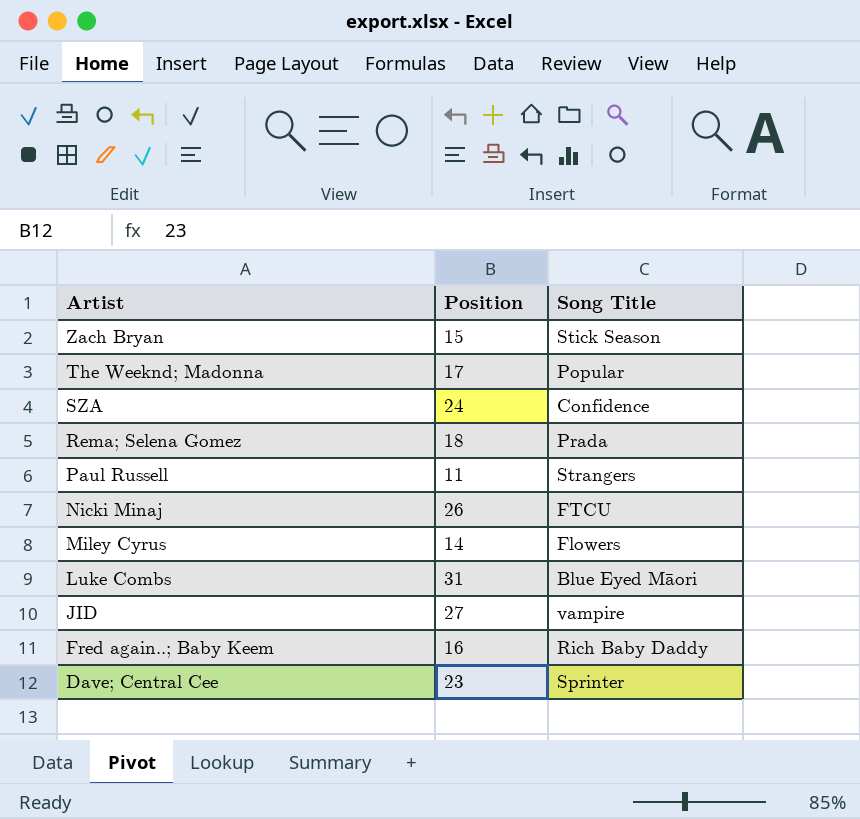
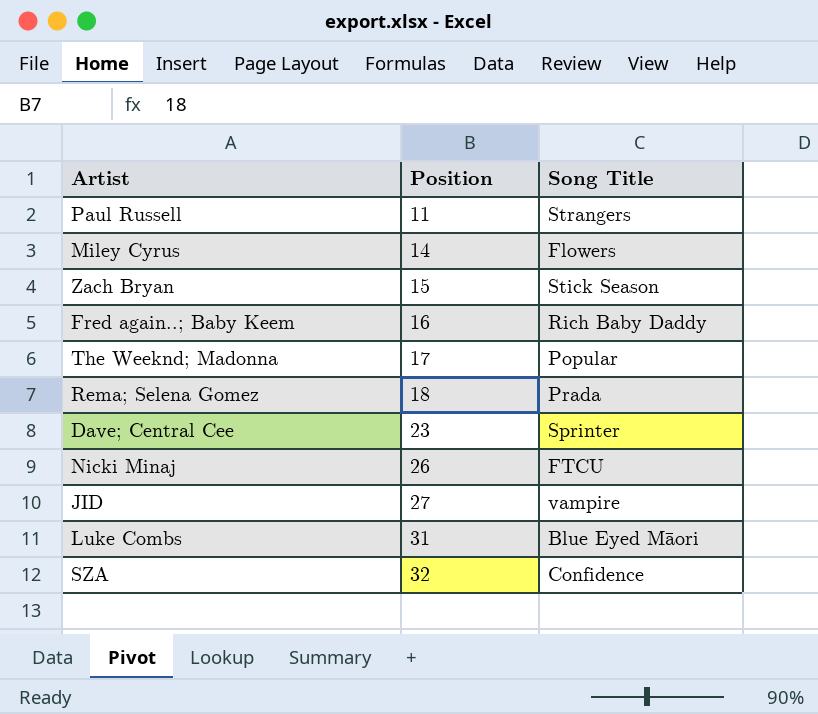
row order: Artist descending -> Position ascending
SZA | Position: 24 -> 32

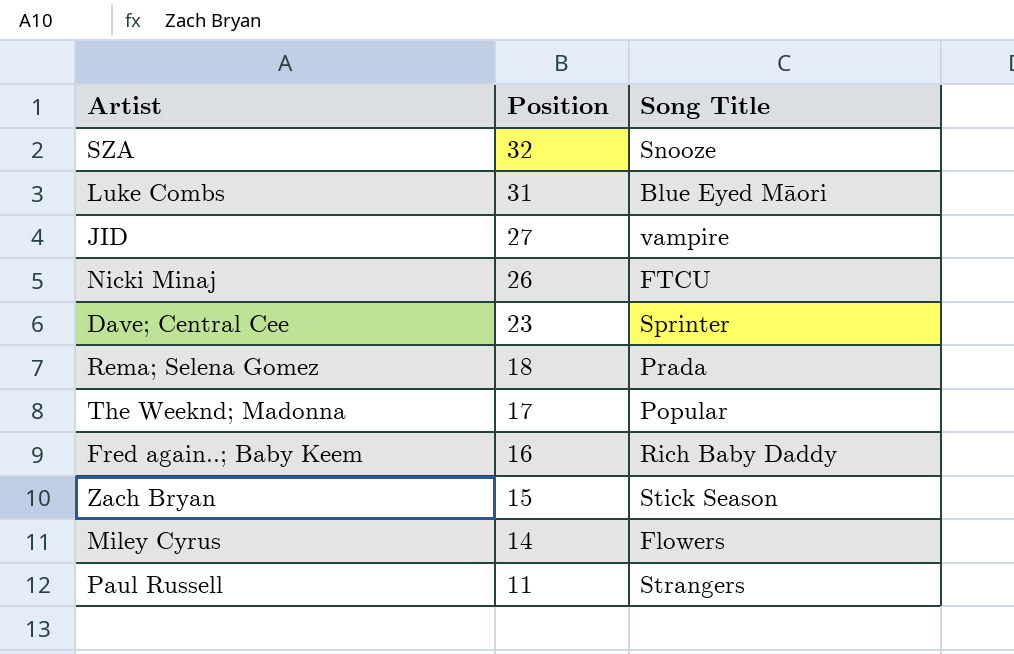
row order: Position ascending -> Position descending
SZA | Song Title: Confidence -> Snooze

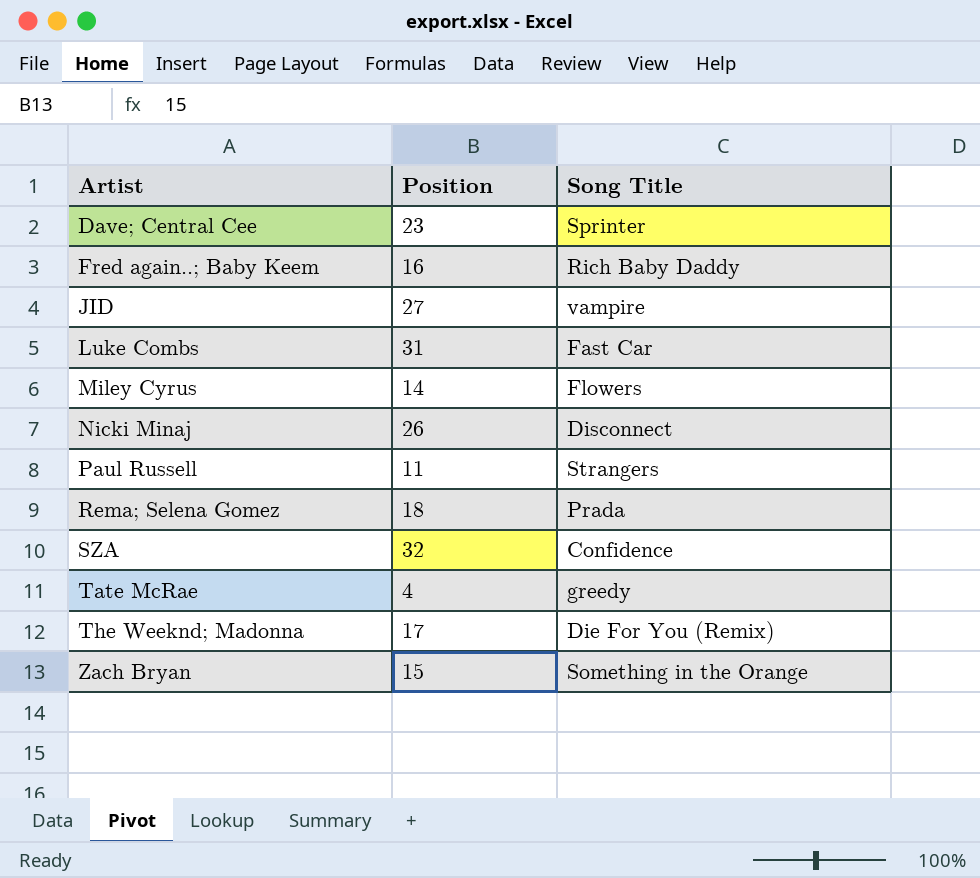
row order: Position descending -> Artist ascending
Luke Combs | Song Title: Blue Eyed Māori -> Fast Car
Nicki Minaj | Song Title: FTCU -> Disconnect
SZA | Song Title: Snooze -> Confidence
row Tate McRae: none -> 4 | greedy
The Weeknd; Madonna | Song Title: Popular -> Die For You (Remix)
Zach Bryan | Song Title: Stick Season -> Something in the Orange

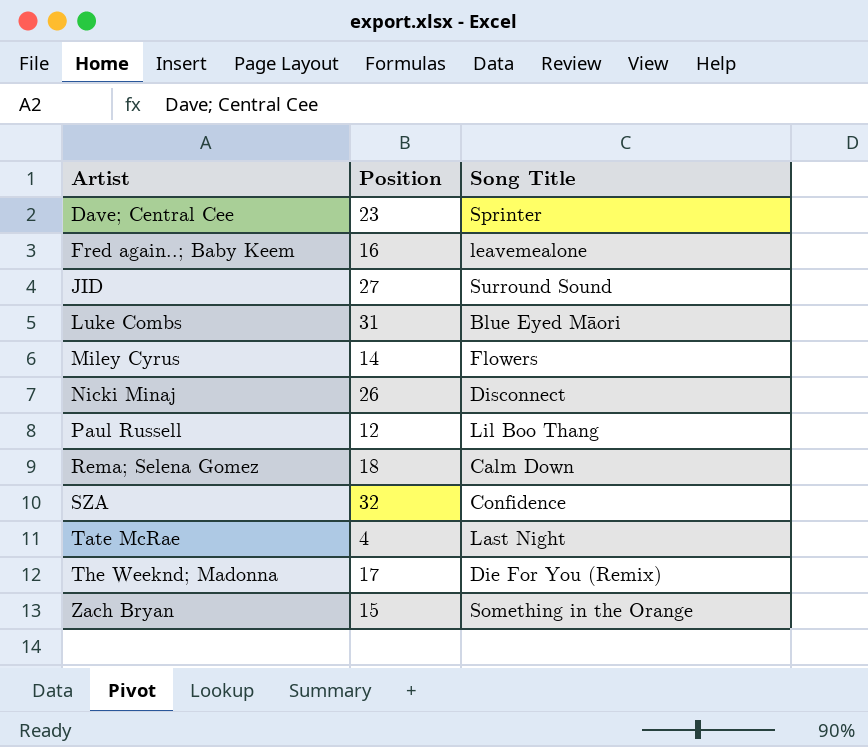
Fred again..; Baby Keem | Song Title: Rich Baby Daddy -> leavemealone
JID | Song Title: vampire -> Surround Sound
Luke Combs | Song Title: Fast Car -> Blue Eyed Māori
Paul Russell | Position: 11 -> 12
Paul Russell | Song Title: Strangers -> Lil Boo Thang
Rema; Selena Gomez | Song Title: Prada -> Calm Down
Tate McRae | Song Title: greedy -> Last Night

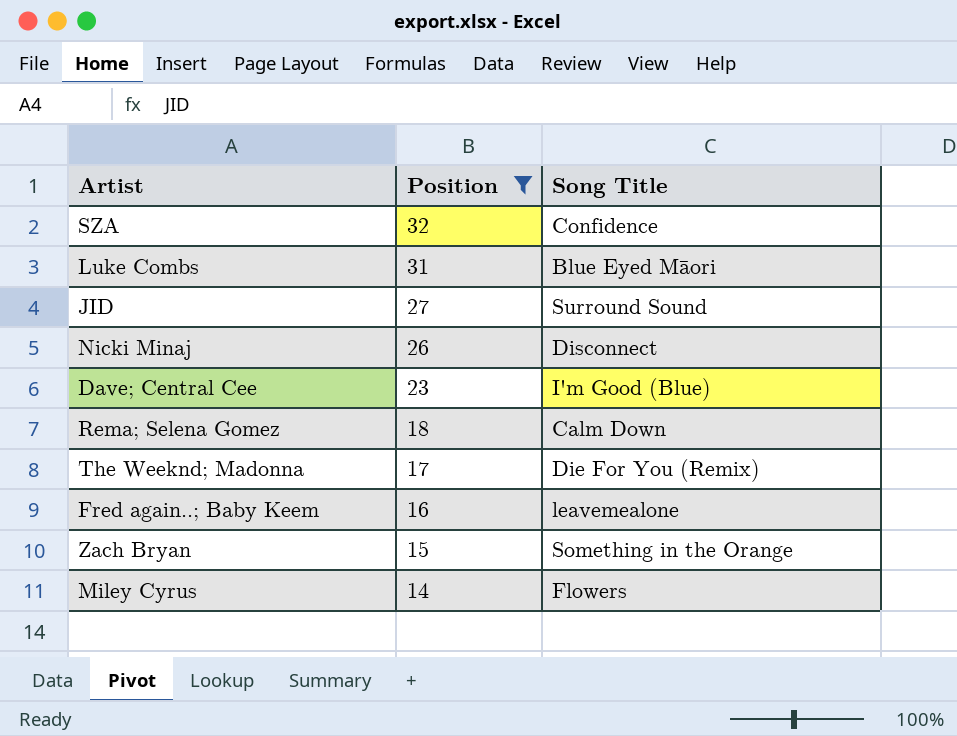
filter: none -> Position >= 14
row order: Artist ascending -> Position descending
Dave; Central Cee | Song Title: Sprinter -> I'm Good (Blue)

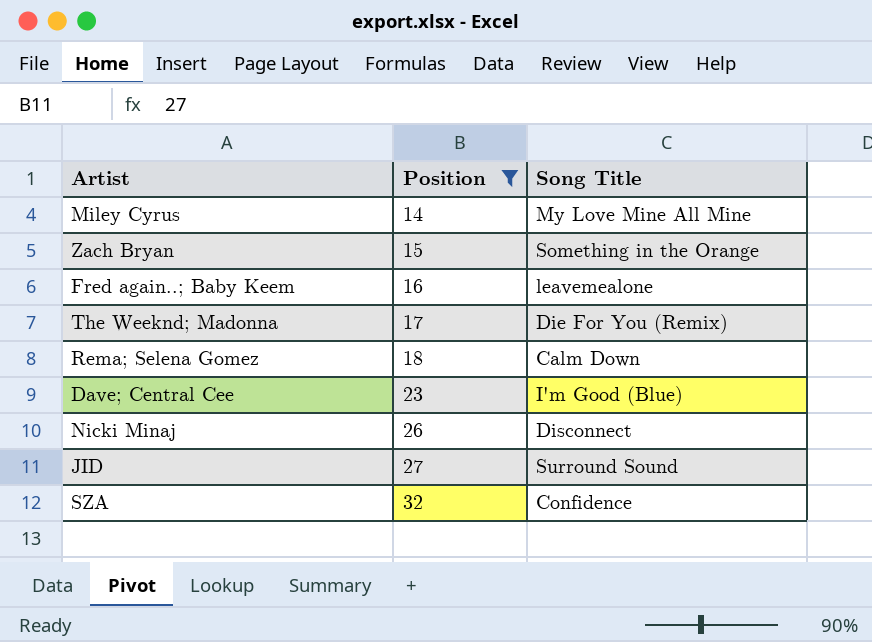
row order: Position descending -> Position ascending
row Luke Combs: 31 | Blue Eyed Māori -> none
Miley Cyrus | Song Title: Flowers -> My Love Mine All Mine

